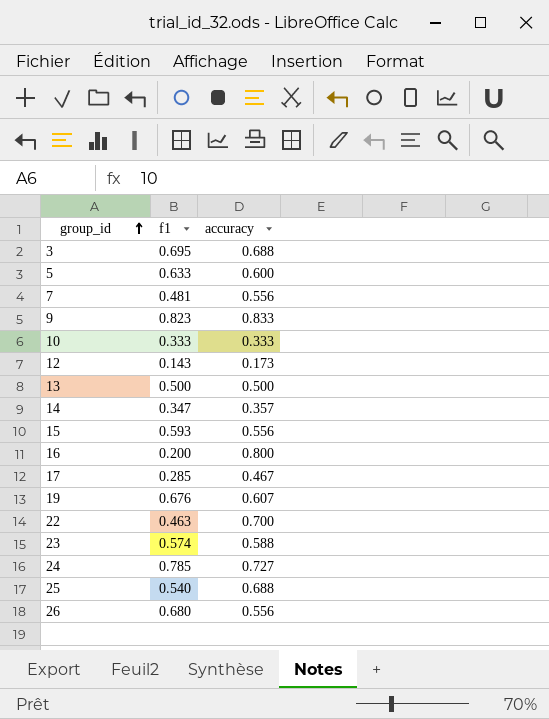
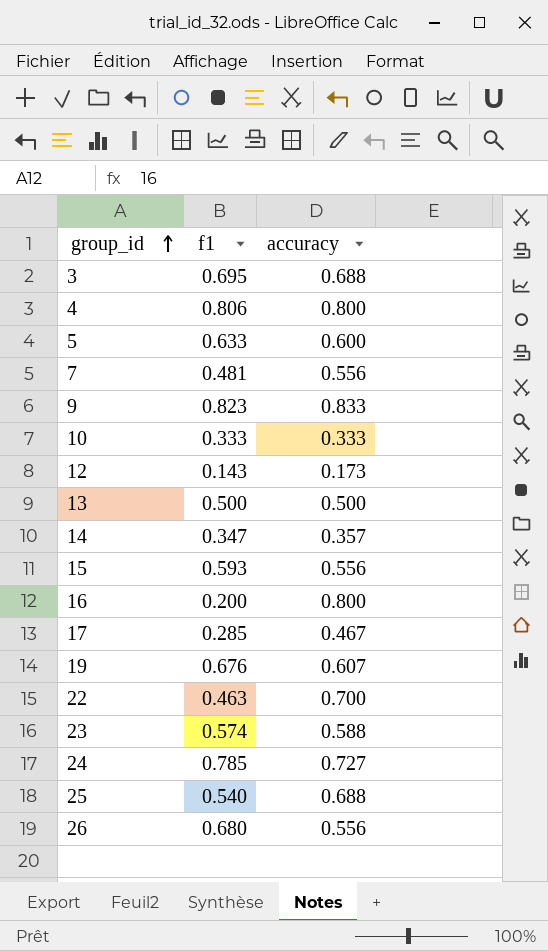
row 4: none -> 0.806 | 0.800

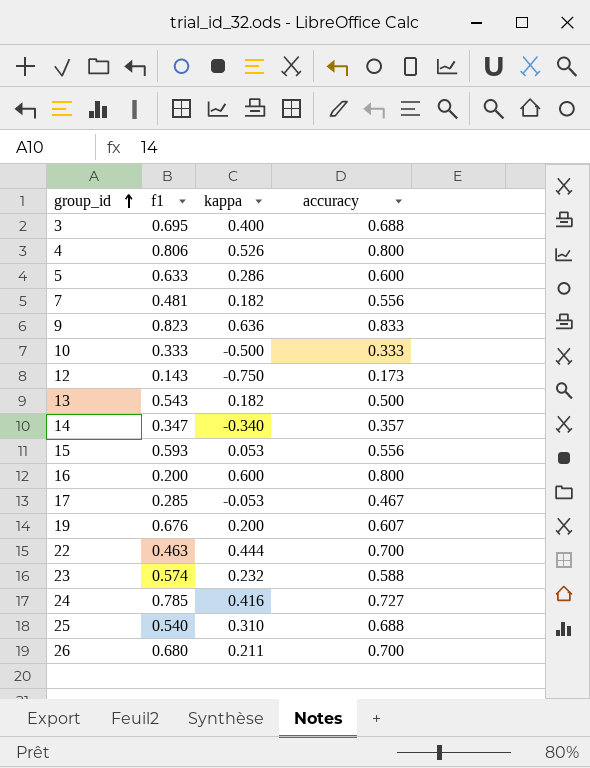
column kappa | position: none -> 3
13 | f1: 0.500 -> 0.543
26 | accuracy: 0.556 -> 0.700

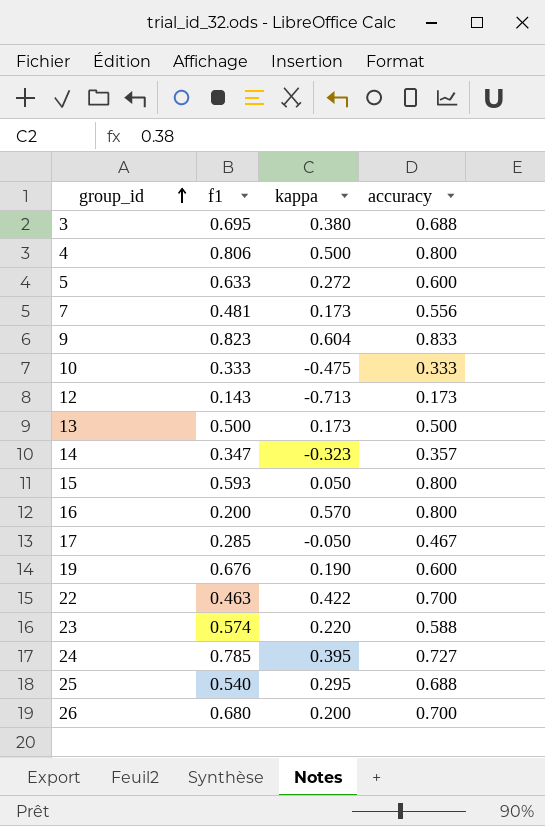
3 | kappa: 0.400 -> 0.380
4 | kappa: 0.526 -> 0.500
5 | kappa: 0.286 -> 0.272
7 | kappa: 0.182 -> 0.173
9 | kappa: 0.636 -> 0.604
10 | kappa: -0.500 -> -0.475
12 | kappa: -0.750 -> -0.713
13 | f1: 0.543 -> 0.500
13 | kappa: 0.182 -> 0.173
14 | kappa: -0.340 -> -0.323
15 | kappa: 0.053 -> 0.050
15 | accuracy: 0.556 -> 0.800
16 | kappa: 0.600 -> 0.570
17 | kappa: -0.053 -> -0.050
19 | kappa: 0.200 -> 0.190
19 | accuracy: 0.607 -> 0.600
22 | kappa: 0.444 -> 0.422
23 | kappa: 0.232 -> 0.220
24 | kappa: 0.416 -> 0.395
25 | kappa: 0.310 -> 0.295
26 | kappa: 0.211 -> 0.200

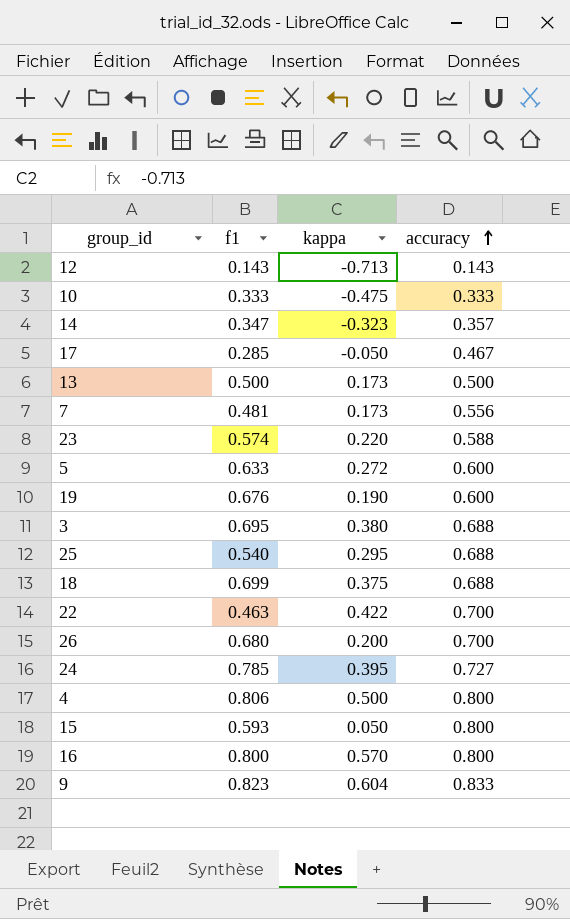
row order: group_id ascending -> accuracy ascending
12 | accuracy: 0.173 -> 0.143
row 18: none -> 0.699 | 0.375 | 0.688
16 | f1: 0.200 -> 0.800

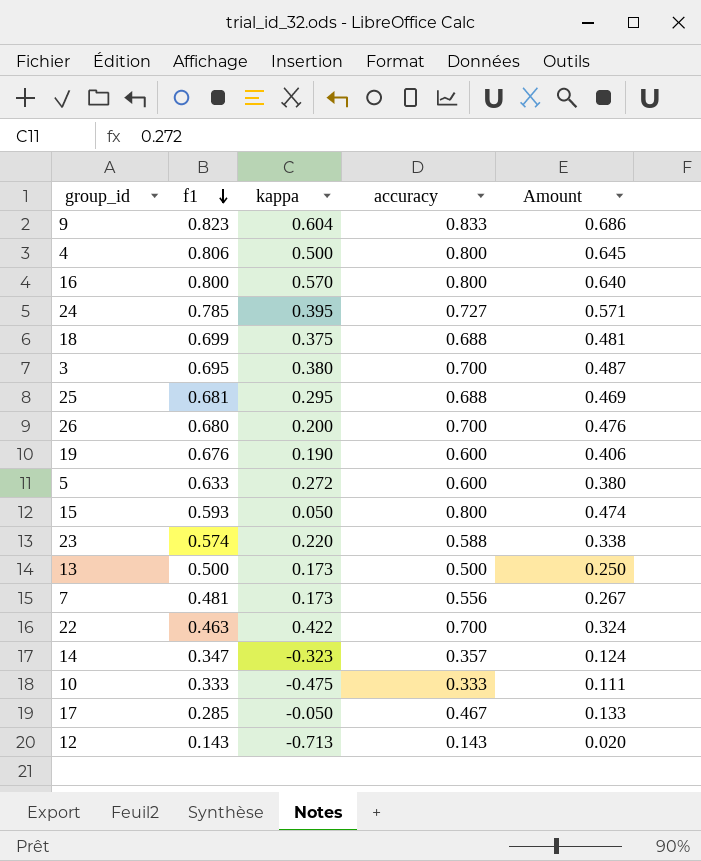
row order: accuracy ascending -> f1 descending
column Amount | formula: none -> [f1] * [accuracy]
3 | accuracy: 0.688 -> 0.700
25 | f1: 0.540 -> 0.681

